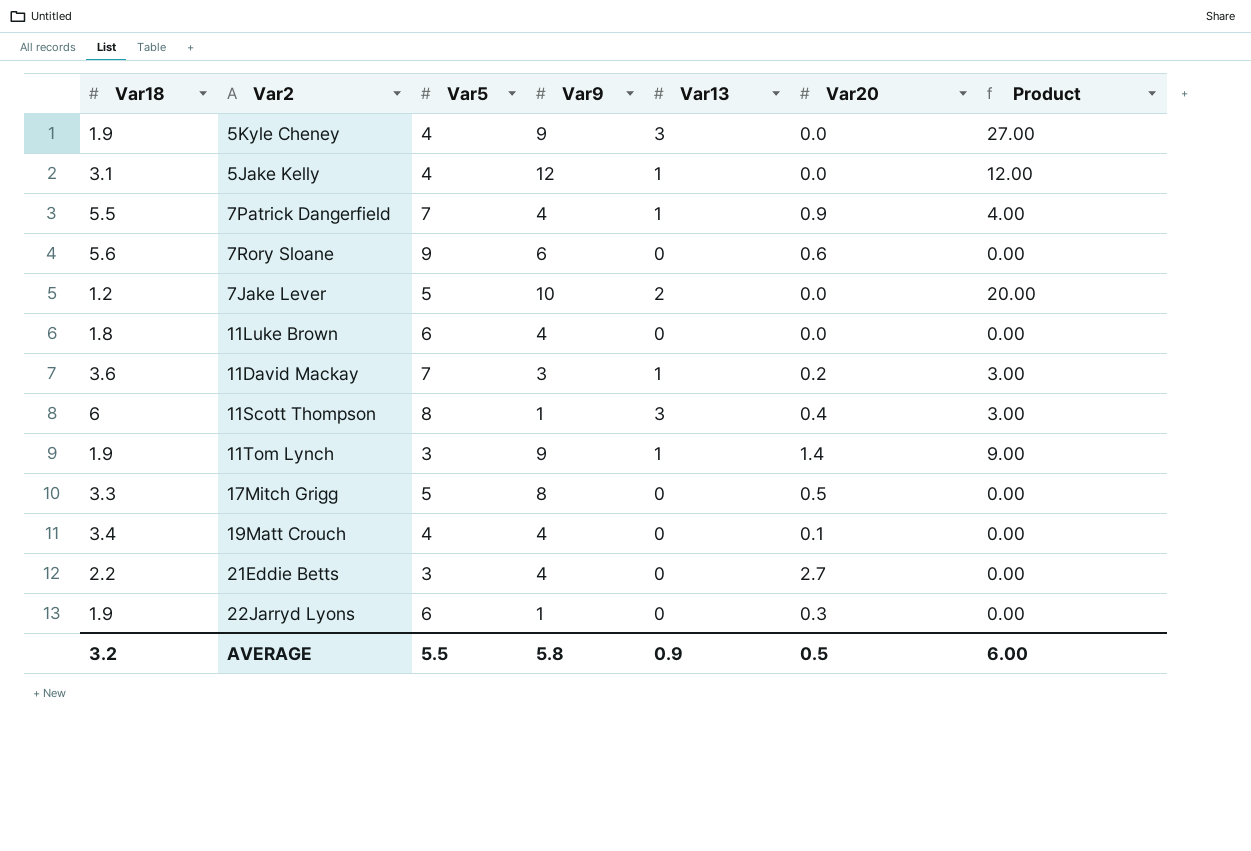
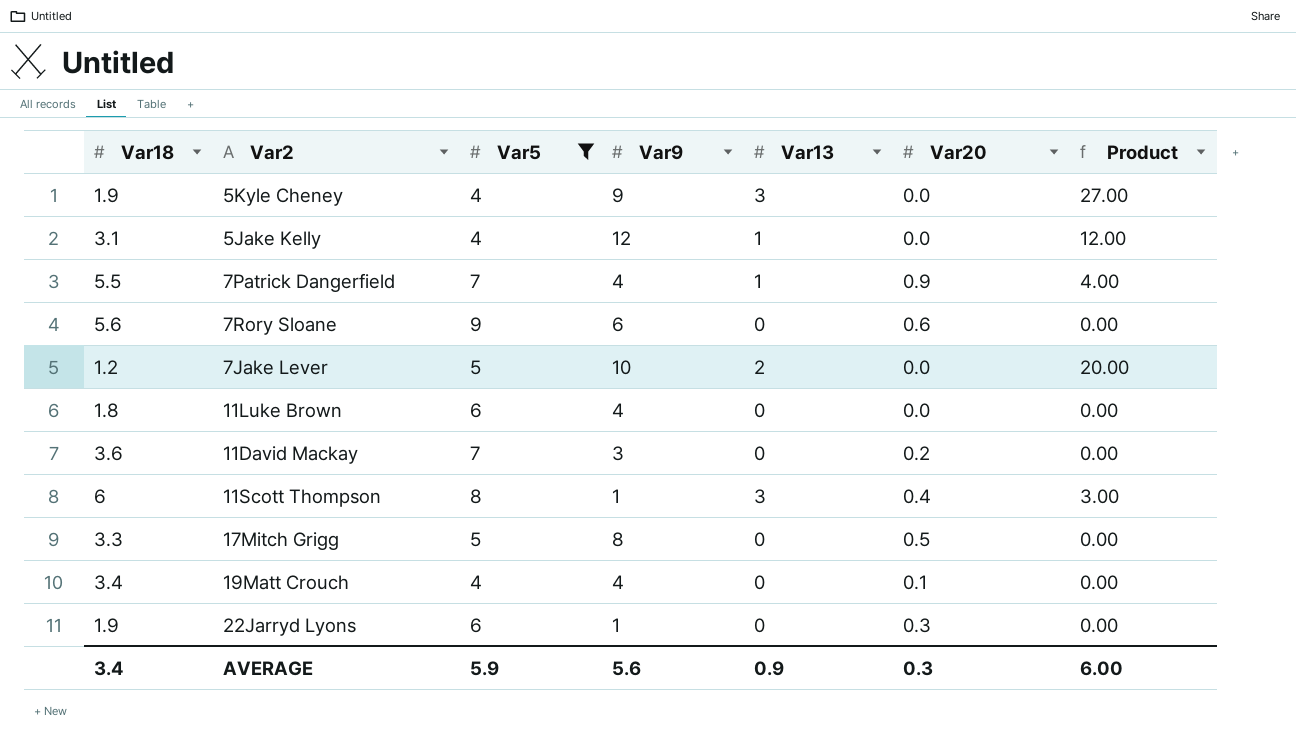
filter: none -> Var5 != 3
11David Mackay | Var13: 1 -> 0
11David Mackay | Product: 3.00 -> 0.00
AVERAGE | Var18: 3.2 -> 3.4
AVERAGE | Var5: 5.5 -> 5.9
AVERAGE | Var9: 5.8 -> 5.6
AVERAGE | Var20: 0.5 -> 0.3

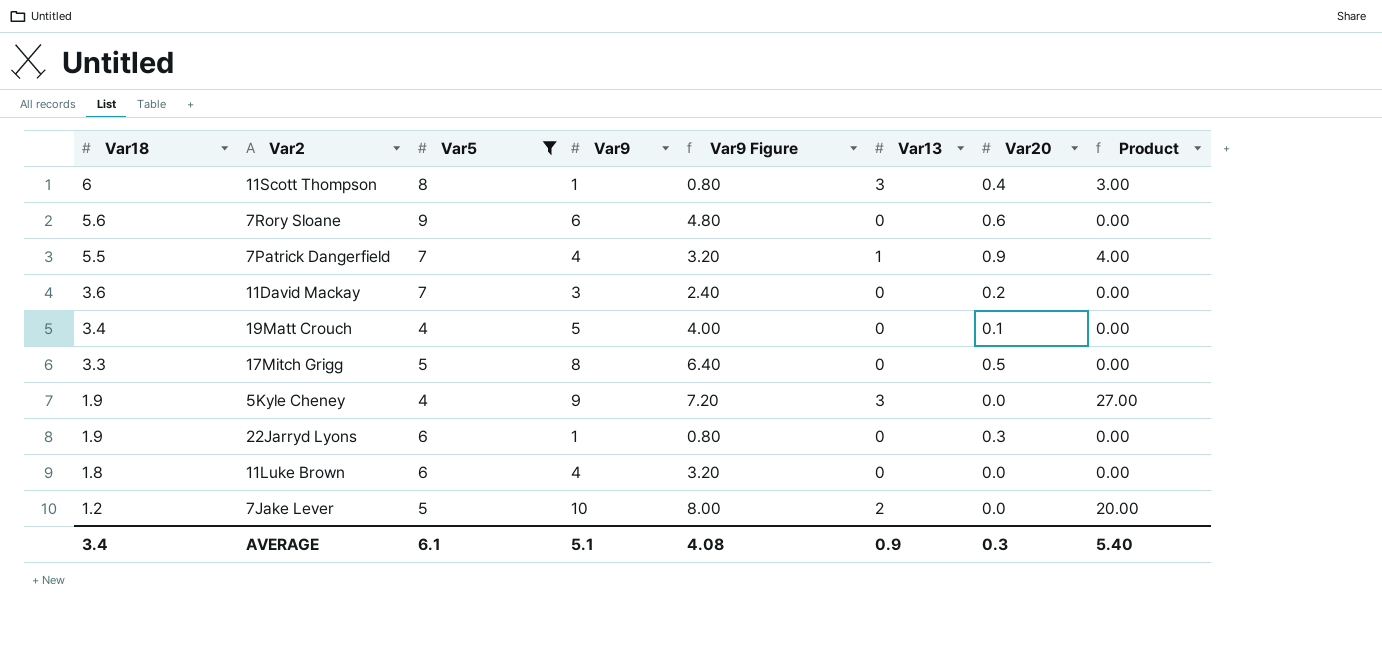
row order: none -> Var18 descending
column Var9 Figure | formula: none -> [Var9] * 0.8
row 5Jake Kelly: 3.1 | 4 | 12 | 1 | 0.0 | 12.00 -> none
19Matt Crouch | Var9: 4 -> 5
AVERAGE | Var5: 5.9 -> 6.1
AVERAGE | Var9: 5.6 -> 5.1
AVERAGE | Product: 6.00 -> 5.40

